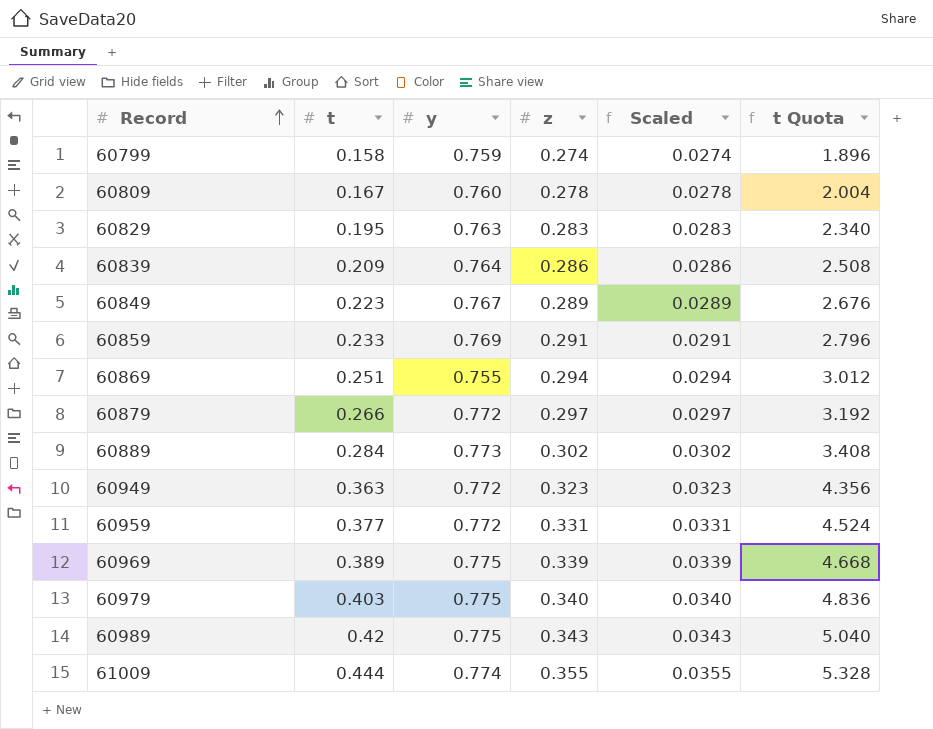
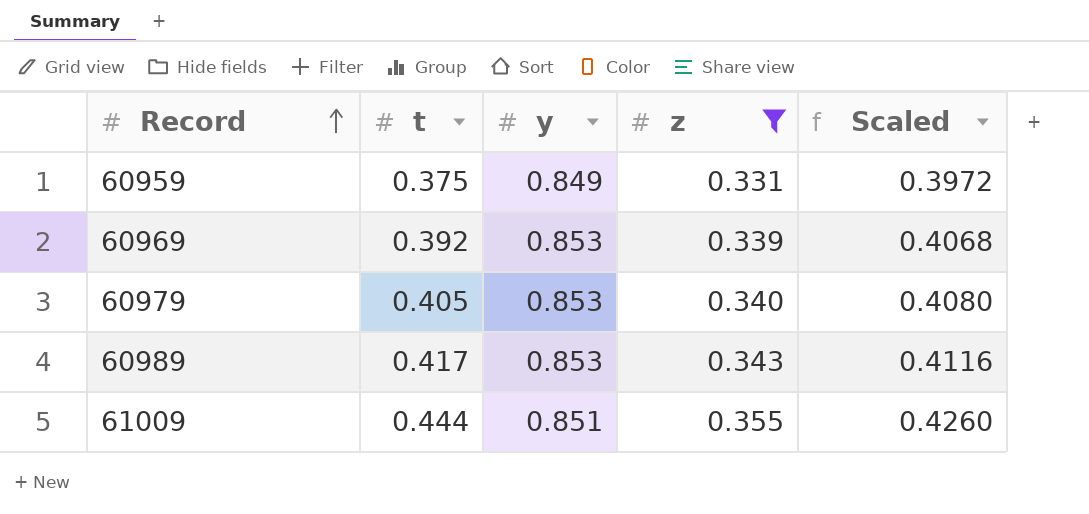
filter: none -> z >= 0.331
column t Quota | formula: [t] * 12 -> none
column Scaled | formula: [z] * 0.1 -> [z] * 1.2
60959 | t: 0.377 -> 0.375
60959 | y: 0.772 -> 0.849
60969 | t: 0.389 -> 0.392
60969 | y: 0.775 -> 0.853
60979 | t: 0.403 -> 0.405
60979 | y: 0.775 -> 0.853
60989 | t: 0.42 -> 0.417
60989 | y: 0.775 -> 0.853
61009 | y: 0.774 -> 0.851

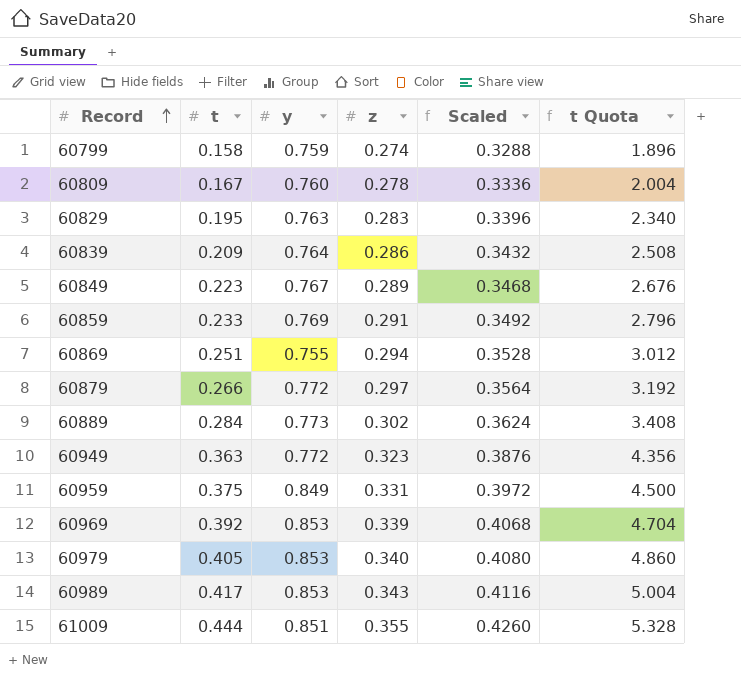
filter: z >= 0.331 -> none
column t Quota | formula: none -> [t] * 12

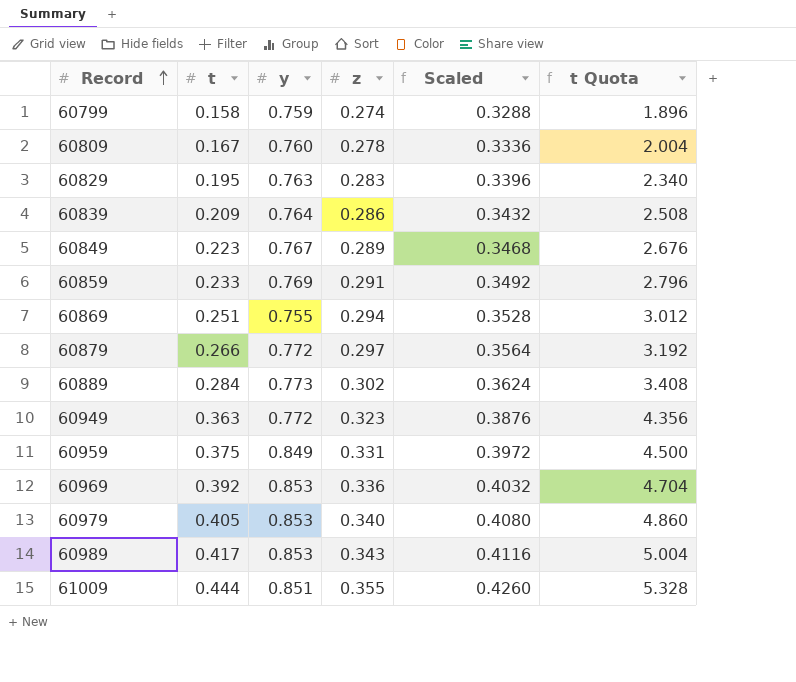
60969 | z: 0.339 -> 0.336
60969 | Scaled: 0.4068 -> 0.4032

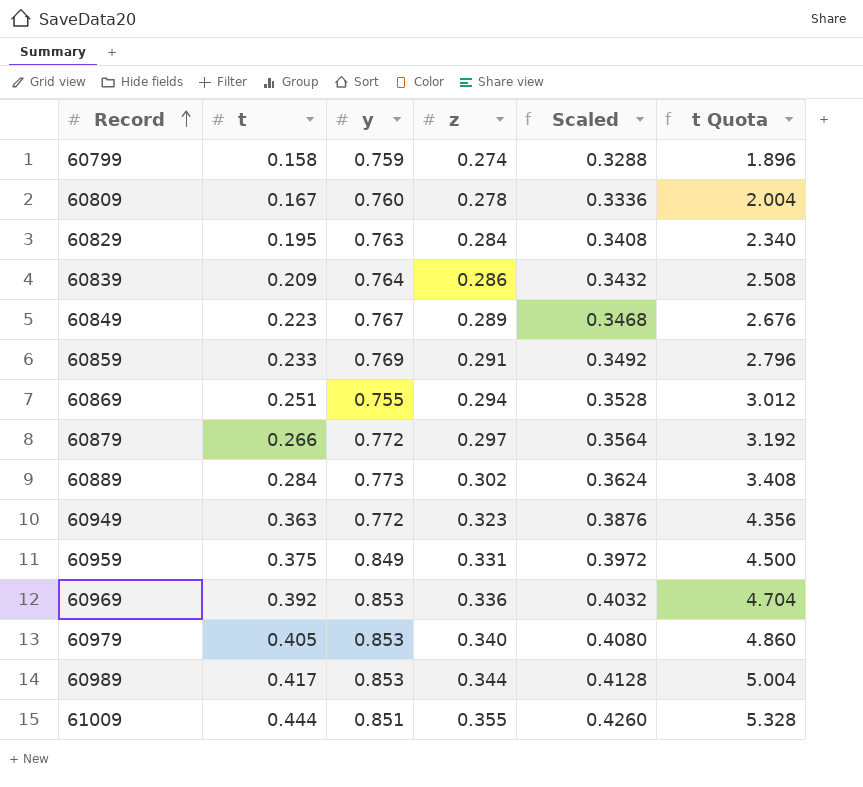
60829 | z: 0.283 -> 0.284
60829 | Scaled: 0.3396 -> 0.3408
60989 | z: 0.343 -> 0.344
60989 | Scaled: 0.4116 -> 0.4128

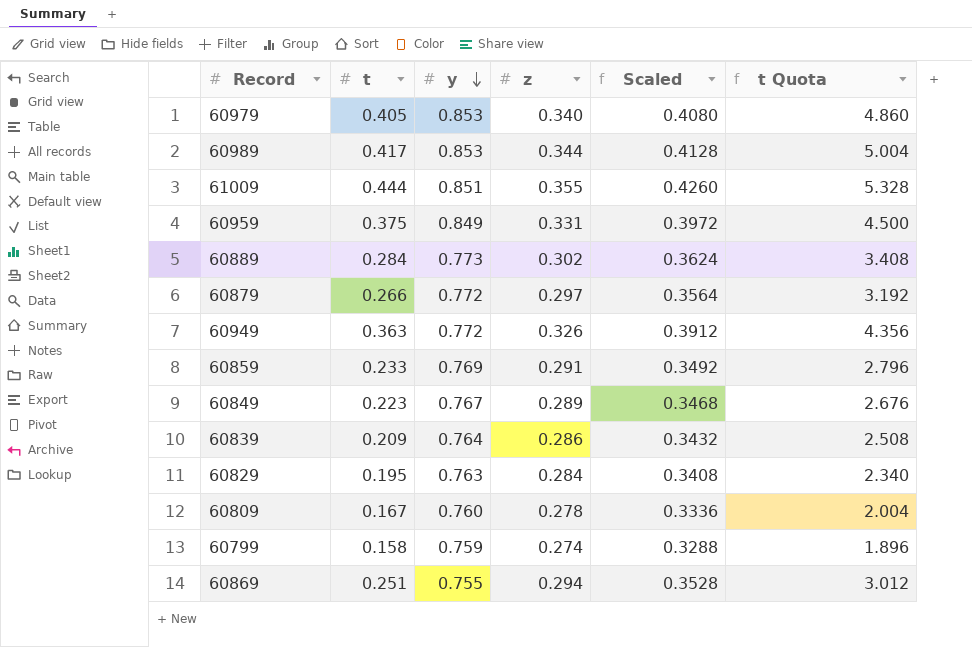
row order: Record ascending -> y descending
row 60969: 0.392 | 0.853 | 0.336 | 0.4032 | 4.704 -> none
60949 | z: 0.323 -> 0.326
60949 | Scaled: 0.3876 -> 0.3912

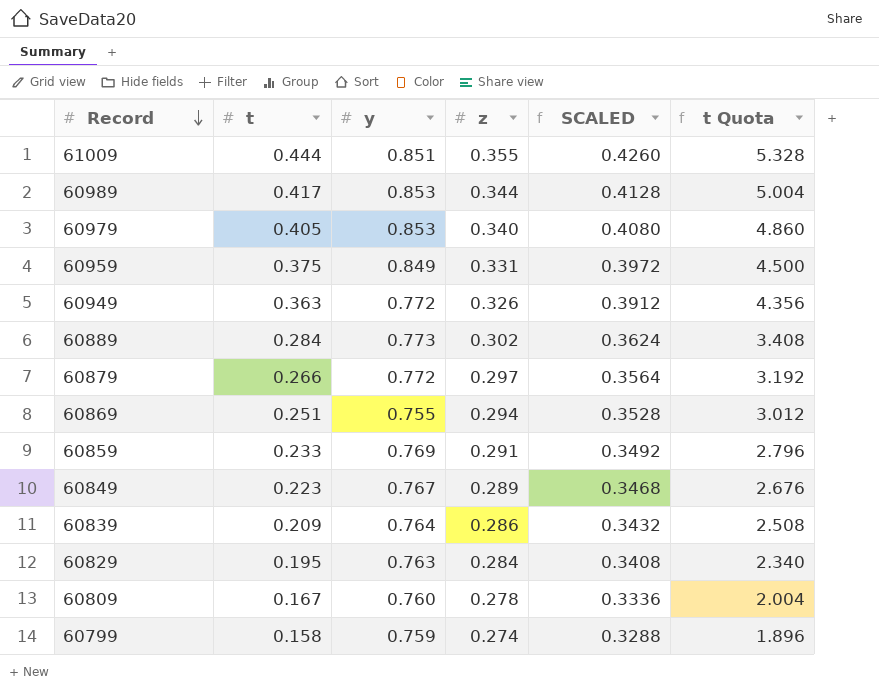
row order: y descending -> Record descending
column name: Scaled -> SCALED

